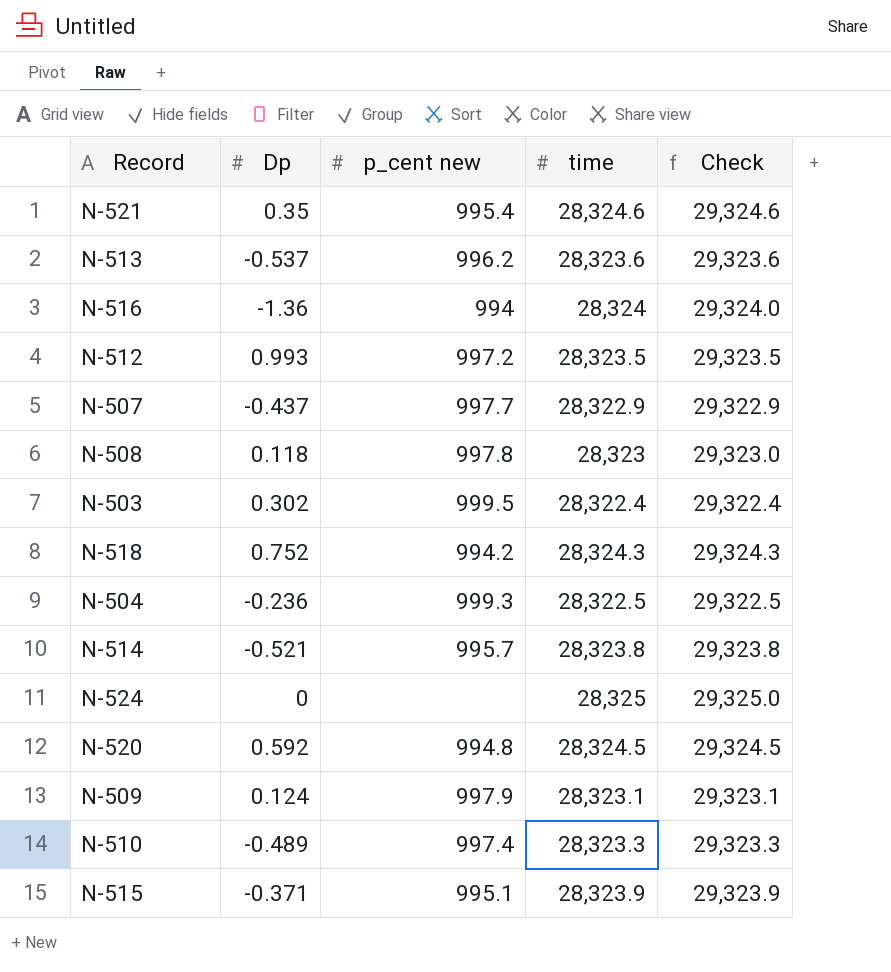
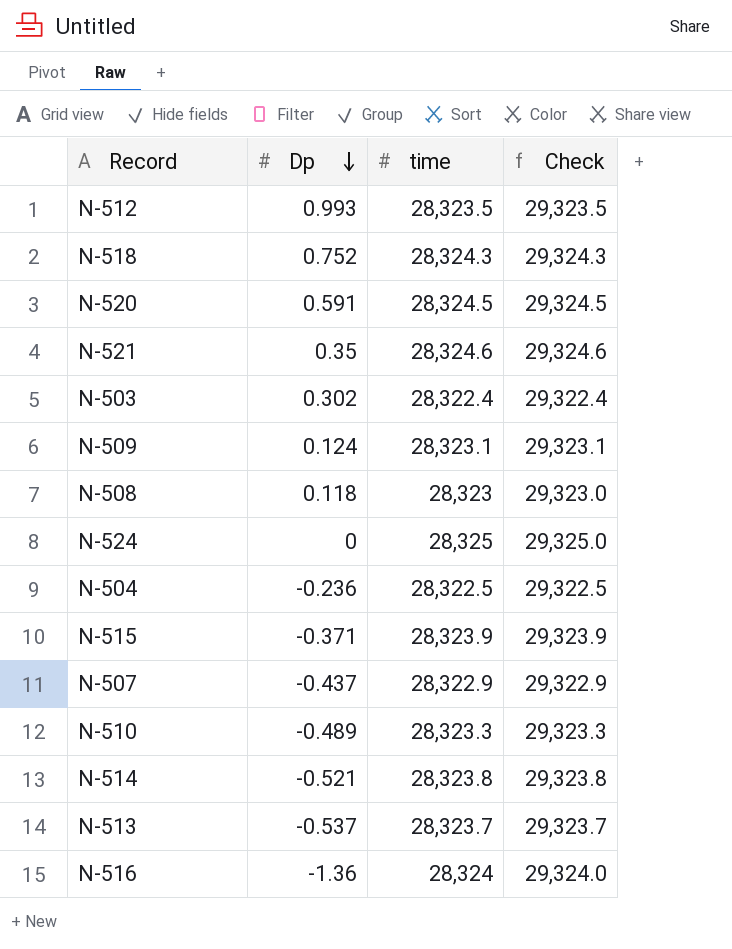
row order: none -> Dp descending
column p_cent new | position: 3 -> none
N-520 | Dp: 0.592 -> 0.591
N-513 | time: 28,323.6 -> 28,323.7
N-513 | Check: 29,323.6 -> 29,323.7

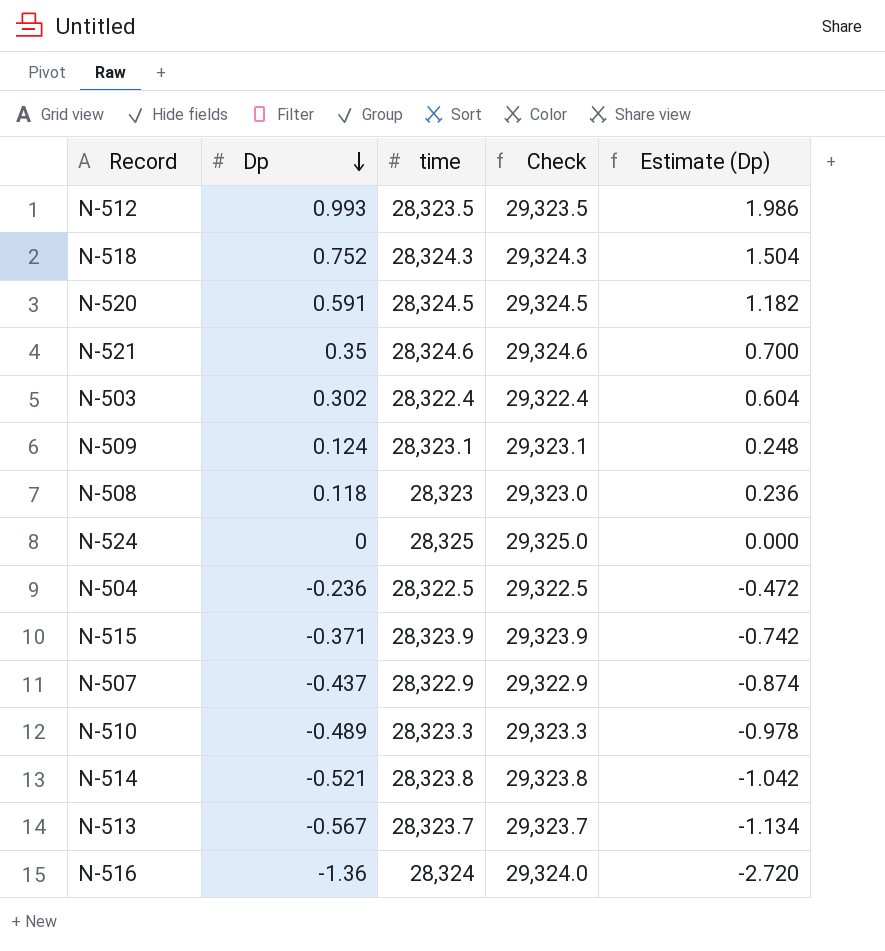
column Estimate (Dp) | formula: none -> [Dp] * 2
N-513 | Dp: -0.537 -> -0.567

